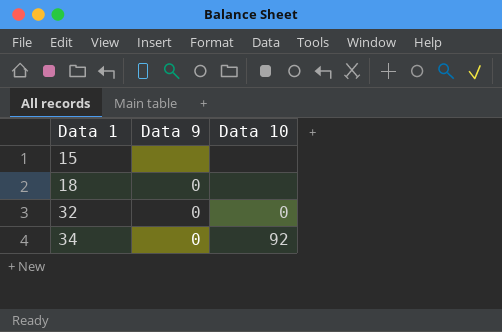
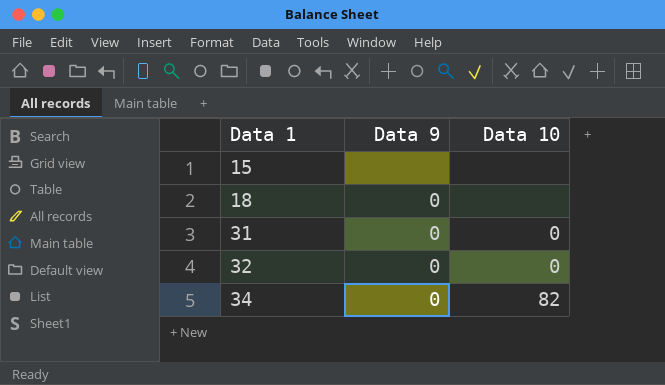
row 31: none -> 0 | 0
34 | Data 10: 92 -> 82

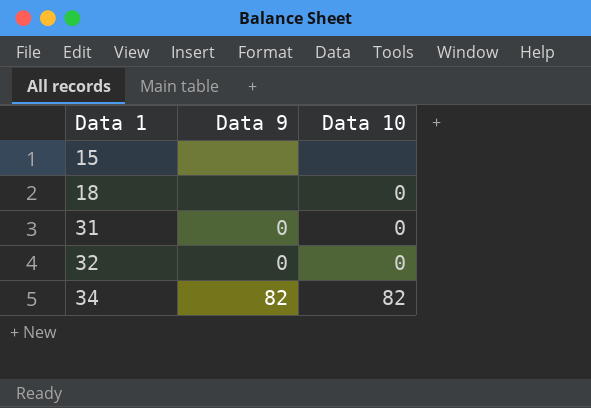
18 | Data 9: 0 -> none
18 | Data 10: none -> 0
34 | Data 9: 0 -> 82

